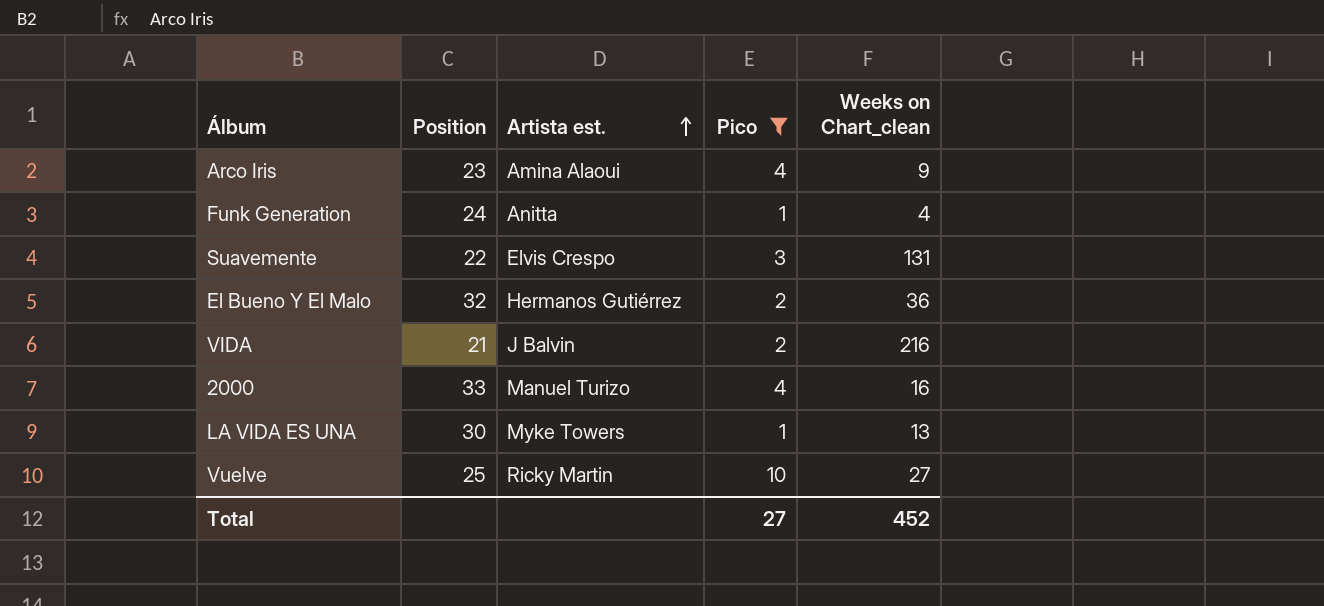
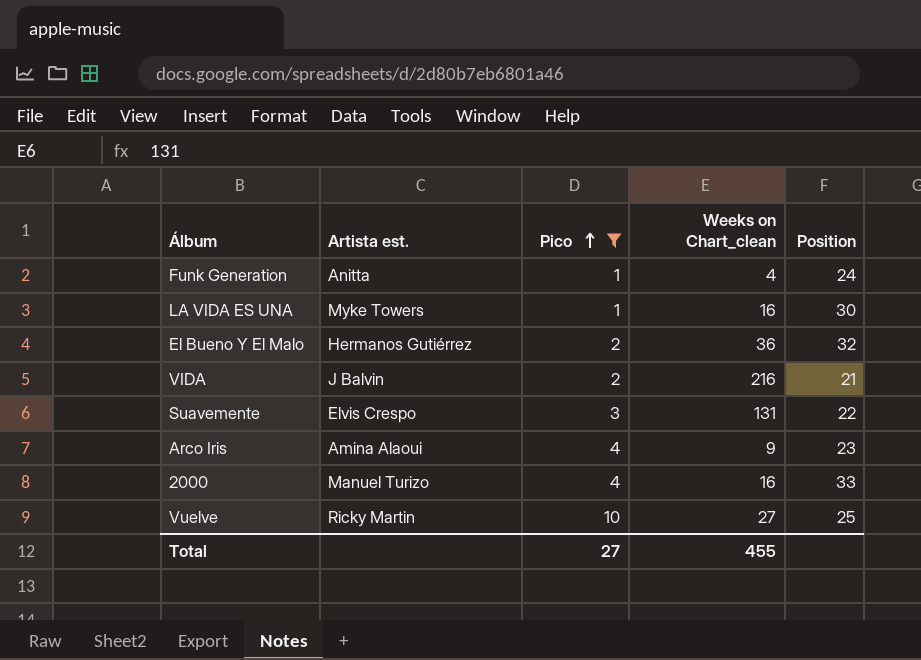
row order: Artista est. ascending -> Pico ascending
column Position | position: 2 -> 5
LA VIDA ES UNA | Weeks on Chart_clean: 13 -> 16
Total | Weeks on Chart_clean: 452 -> 455

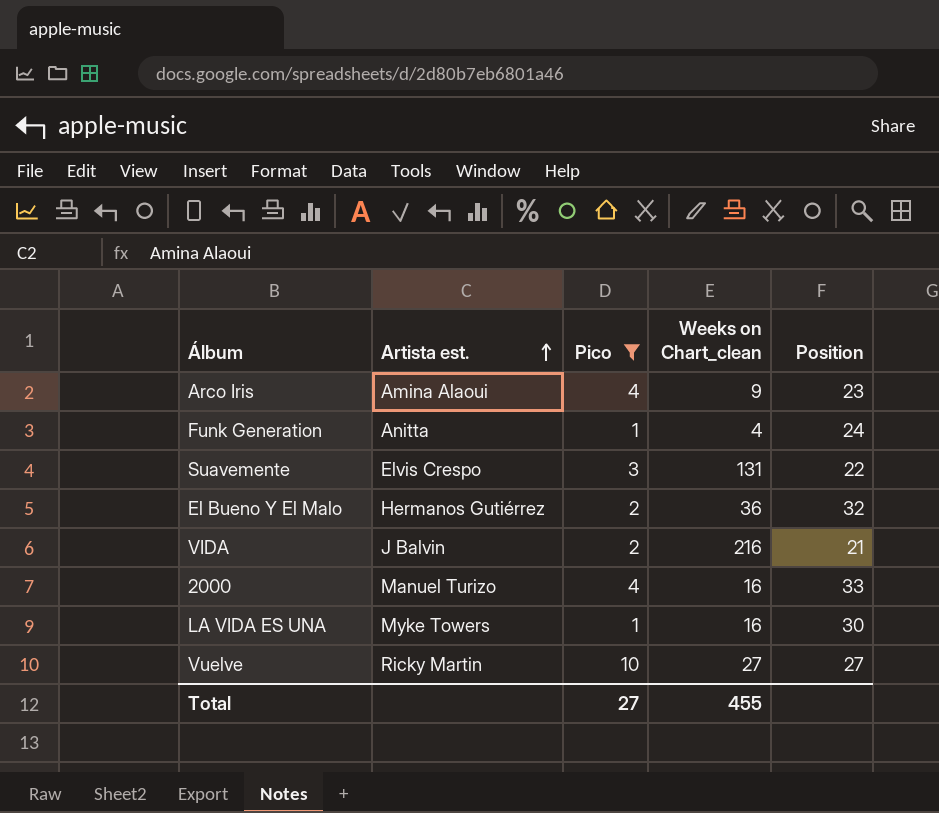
row order: Pico ascending -> Artista est. ascending
Vuelve | Position: 25 -> 27

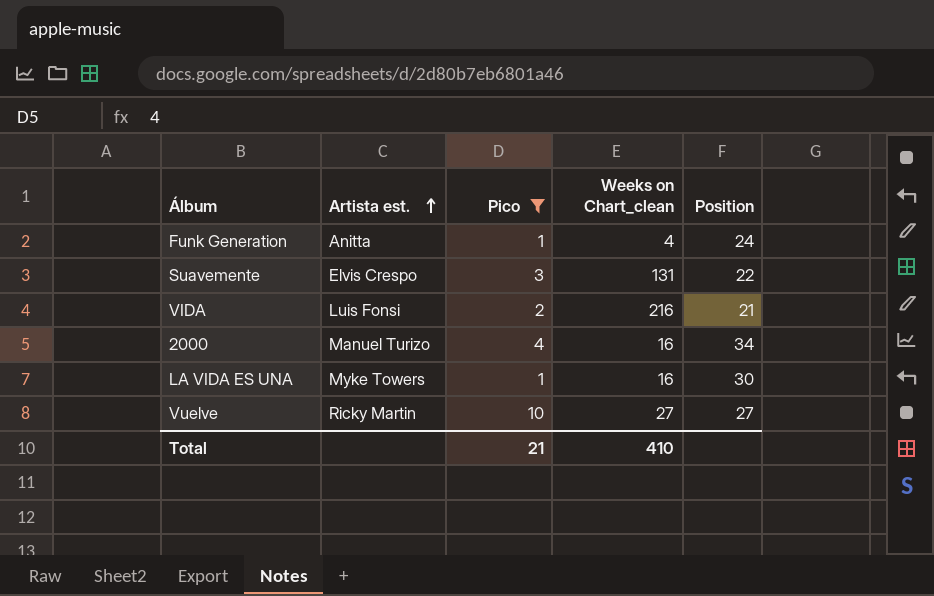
row Arco Iris: Amina Alaoui | 4 | 9 | 23 -> none
row El Bueno Y El Malo: Hermanos Gutiérrez | 2 | 36 | 32 -> none
VIDA | Artista est.: J Balvin -> Luis Fonsi
2000 | Position: 33 -> 34
Total | Pico: 27 -> 21
Total | Weeks on Chart_clean: 455 -> 410

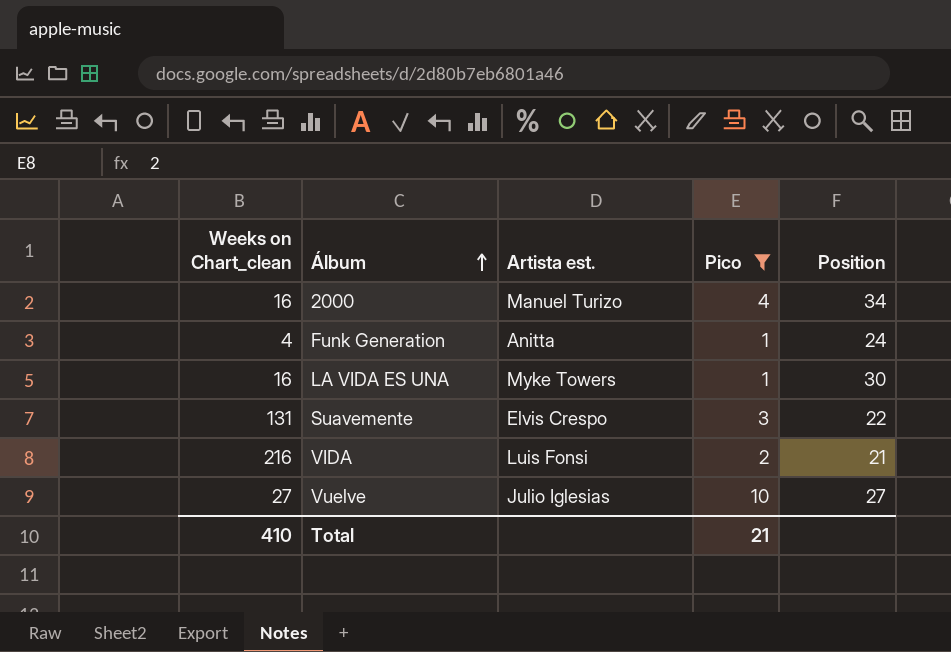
row order: Artista est. ascending -> Álbum ascending
column Weeks on Chart_clean | position: 4 -> 1
Vuelve | Artista est.: Ricky Martin -> Julio Iglesias

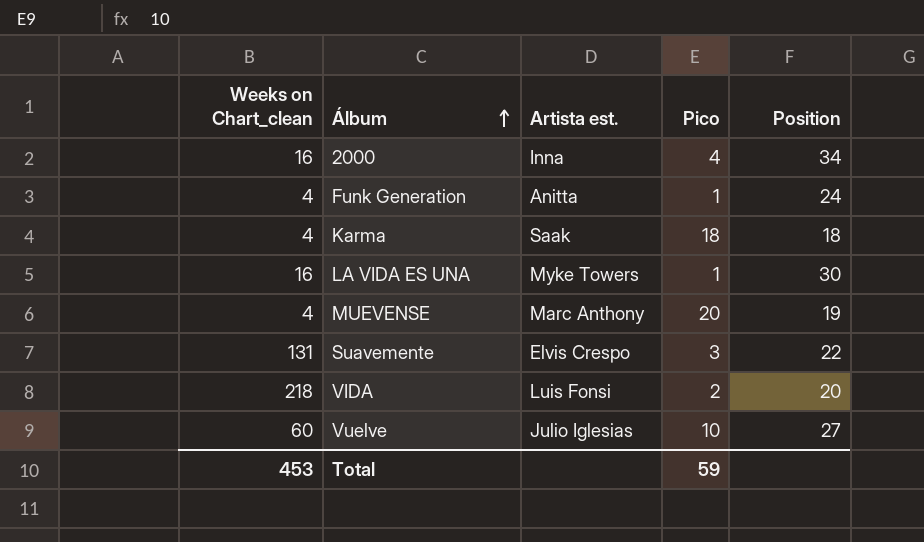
filter: Pico <= 10 -> none
2000 | Artista est.: Manuel Turizo -> Inna
VIDA | Weeks on Chart_clean: 216 -> 218
VIDA | Position: 21 -> 20
Vuelve | Weeks on Chart_clean: 27 -> 60
Total | Weeks on Chart_clean: 410 -> 453
Total | Pico: 21 -> 59

